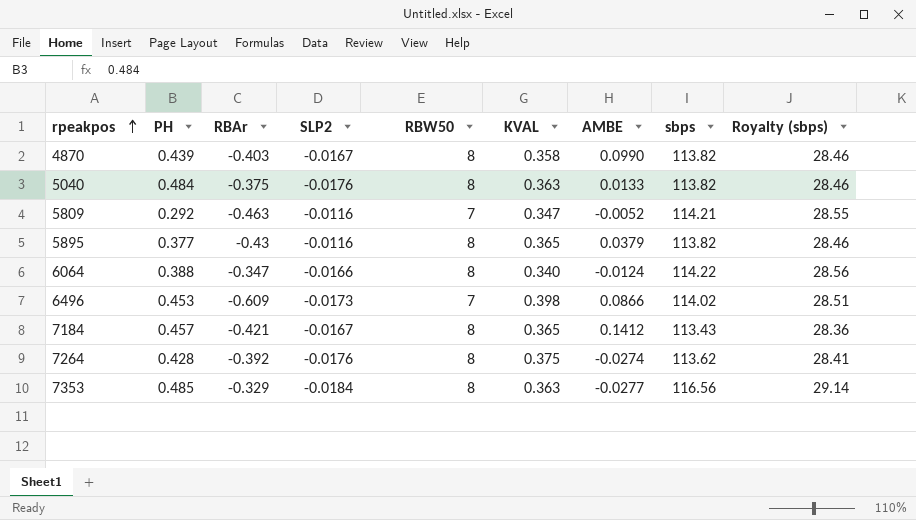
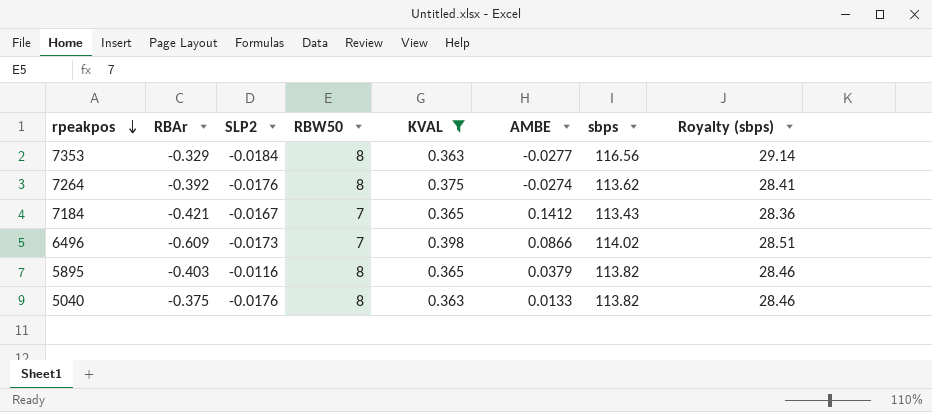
filter: none -> KVAL >= 0.363
row order: rpeakpos ascending -> rpeakpos descending
column PH | position: 2 -> none
7184 | RBW50: 8 -> 7
5895 | RBAr: -0.43 -> -0.403

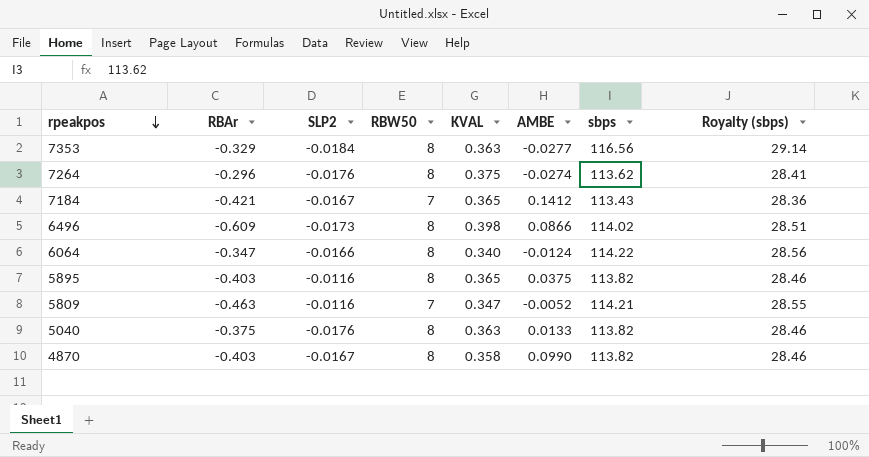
filter: KVAL >= 0.363 -> none
7264 | RBAr: -0.392 -> -0.296
6496 | RBW50: 7 -> 8
5895 | AMBE: 0.0379 -> 0.0375

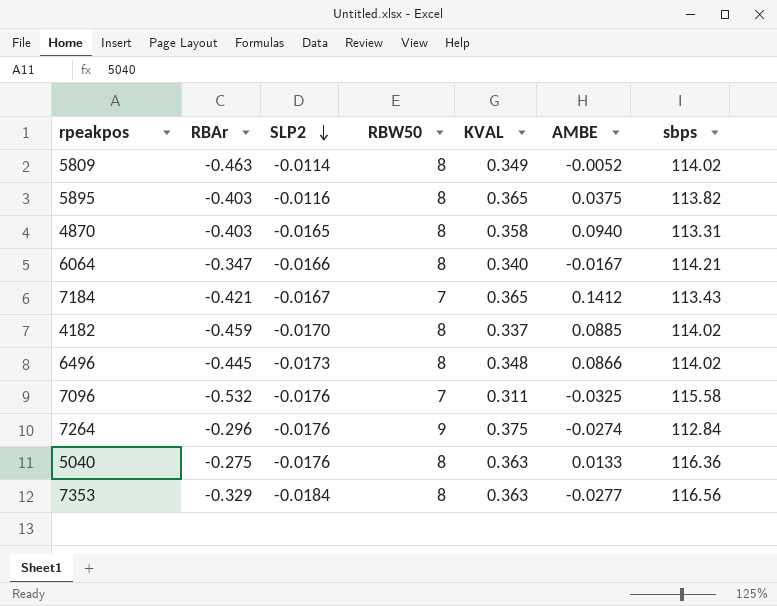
row order: rpeakpos descending -> SLP2 descending
column Royalty (sbps) | formula: [sbps] * 0.25 -> none
5809 | SLP2: -0.0116 -> -0.0114
5809 | RBW50: 7 -> 8
5809 | KVAL: 0.347 -> 0.349
5809 | sbps: 114.21 -> 114.02
4870 | SLP2: -0.0167 -> -0.0165
4870 | AMBE: 0.0990 -> 0.0940
4870 | sbps: 113.82 -> 113.31
6064 | AMBE: -0.0124 -> -0.0167
6064 | sbps: 114.22 -> 114.21
row 4182: none -> -0.459 | -0.0170 | 8 | 0.337 | 0.0885 | 114.02
6496 | RBAr: -0.609 -> -0.445
6496 | KVAL: 0.398 -> 0.348
row 7096: none -> -0.532 | -0.0176 | 7 | 0.311 | -0.0325 | 115.58
7264 | RBW50: 8 -> 9
7264 | sbps: 113.62 -> 112.84
5040 | RBAr: -0.375 -> -0.275
5040 | sbps: 113.82 -> 116.36

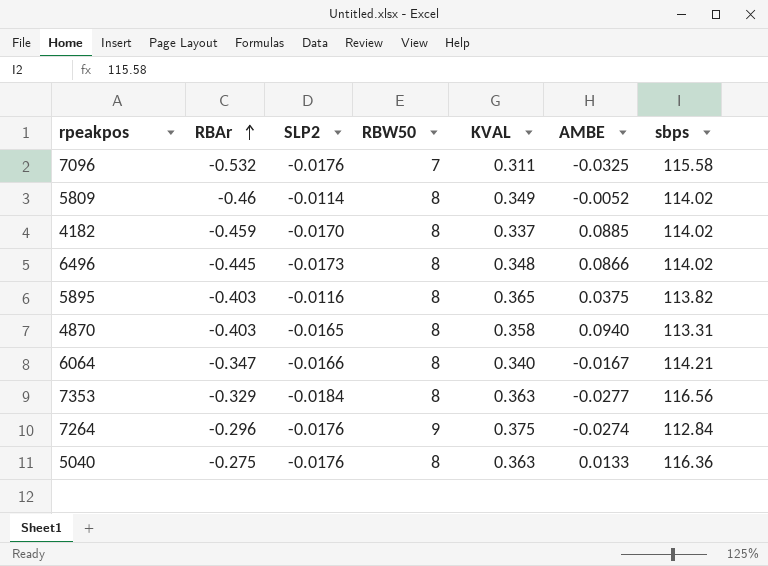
row order: SLP2 descending -> RBAr ascending
row 7184: -0.421 | -0.0167 | 7 | 0.365 | 0.1412 | 113.43 -> none
5809 | RBAr: -0.463 -> -0.46

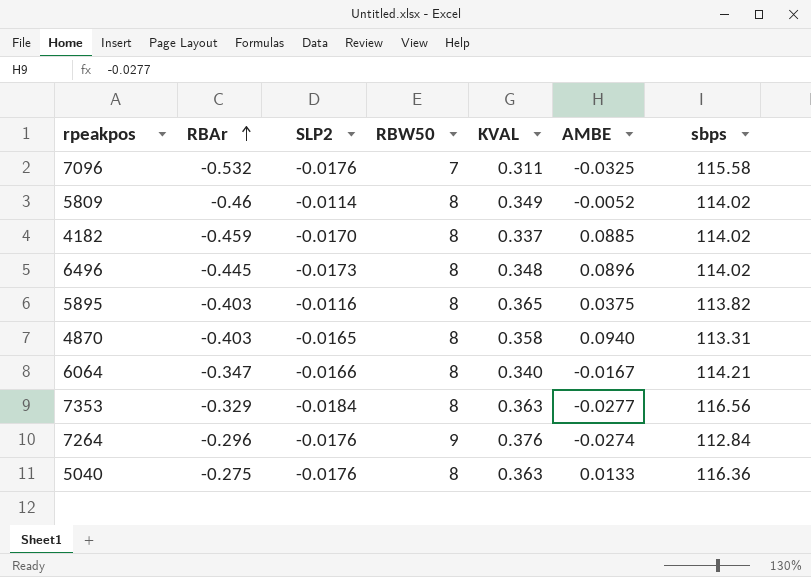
6496 | AMBE: 0.0866 -> 0.0896
7264 | KVAL: 0.375 -> 0.376

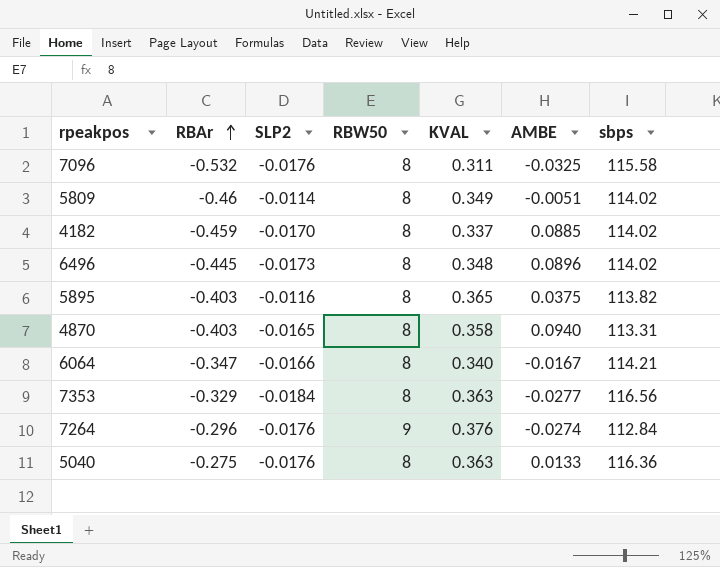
7096 | RBW50: 7 -> 8
5809 | AMBE: -0.0052 -> -0.0051

